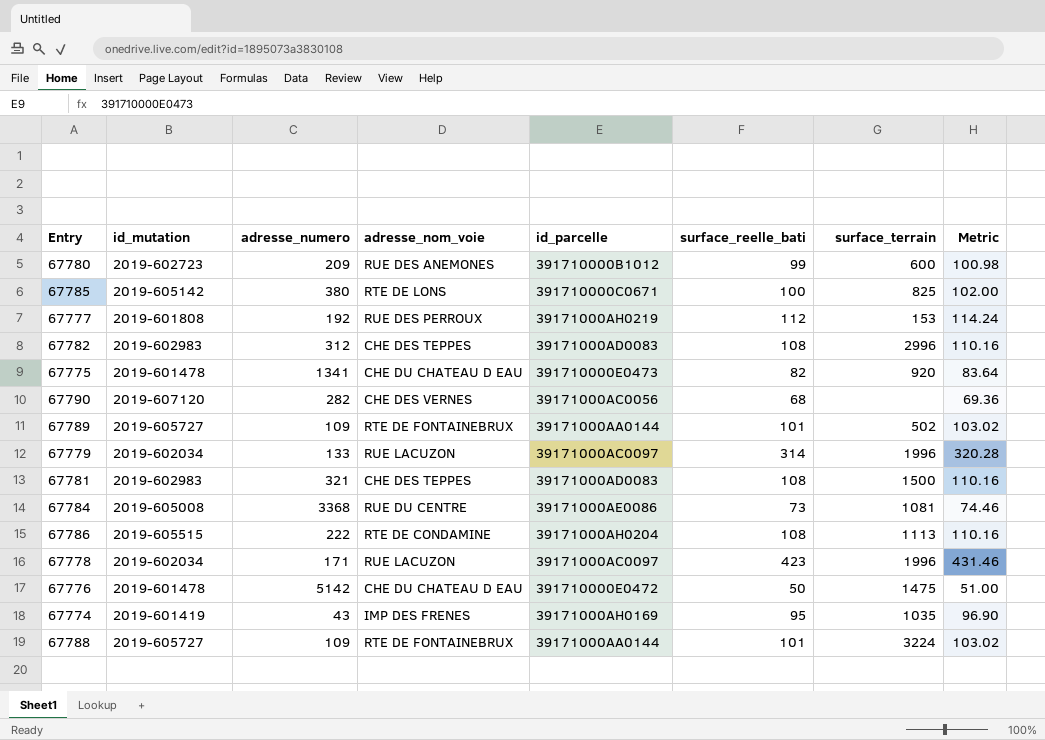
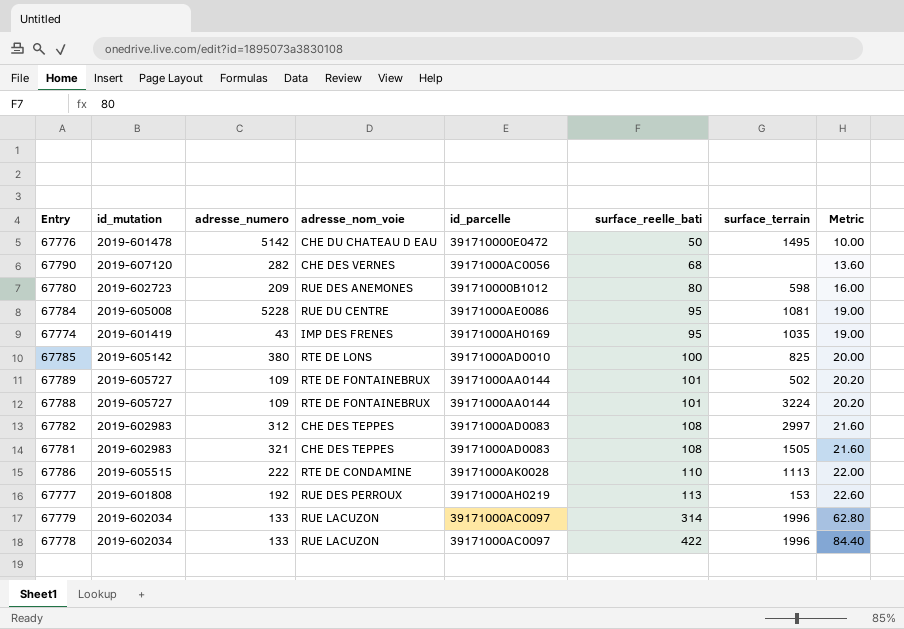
row order: none -> surface_reelle_bati ascending
column Metric | formula: [surface_reelle_bati] * 1.02 -> [surface_reelle_bati] * 0.2
row 67775: 2019-601478 | 1341 | CHE DU CHATEAU D EAU | 391710000E0473 | 82 | 920 | 83.64 -> none
67776 | surface_terrain: 1475 -> 1495
67780 | surface_reelle_bati: 99 -> 80
67780 | surface_terrain: 600 -> 598
67784 | adresse_numero: 3368 -> 5228
67784 | surface_reelle_bati: 73 -> 95
67785 | id_parcelle: 391710000C0671 -> 39171000AD0010
67782 | surface_terrain: 2996 -> 2997
67781 | surface_terrain: 1500 -> 1505
67786 | id_parcelle: 39171000AH0204 -> 39171000AK0028
67786 | surface_reelle_bati: 108 -> 110
67777 | surface_reelle_bati: 112 -> 113
67778 | adresse_numero: 171 -> 133
67778 | surface_reelle_bati: 423 -> 422

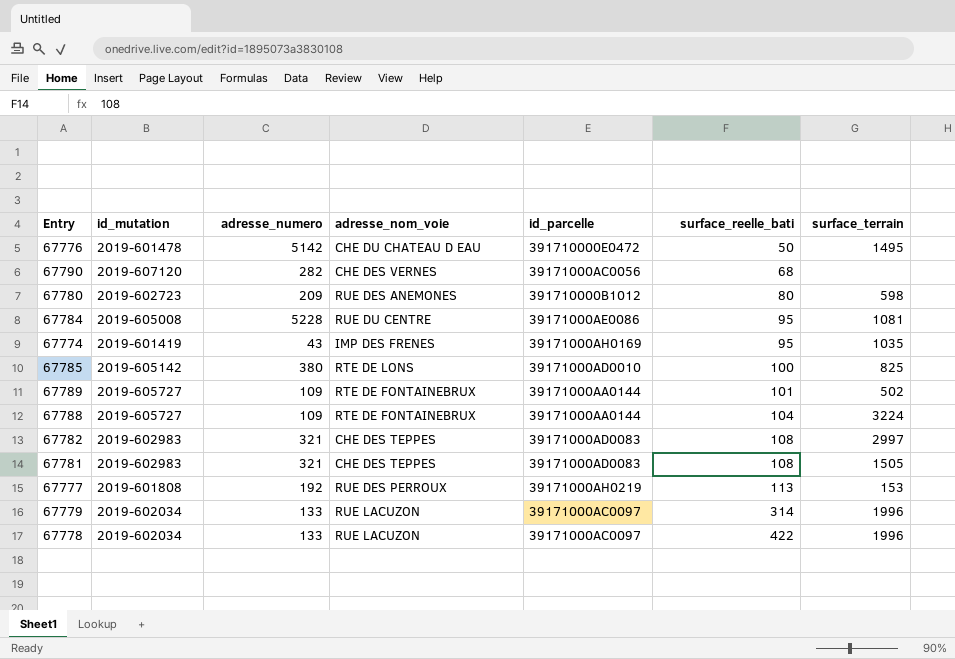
column Metric | formula: [surface_reelle_bati] * 0.2 -> none
row 67786: 2019-605515 | 222 | RTE DE CONDAMINE | 39171000AK0028 | 110 | 1113 | 22.00 -> none
67788 | surface_reelle_bati: 101 -> 104
67782 | adresse_numero: 312 -> 321

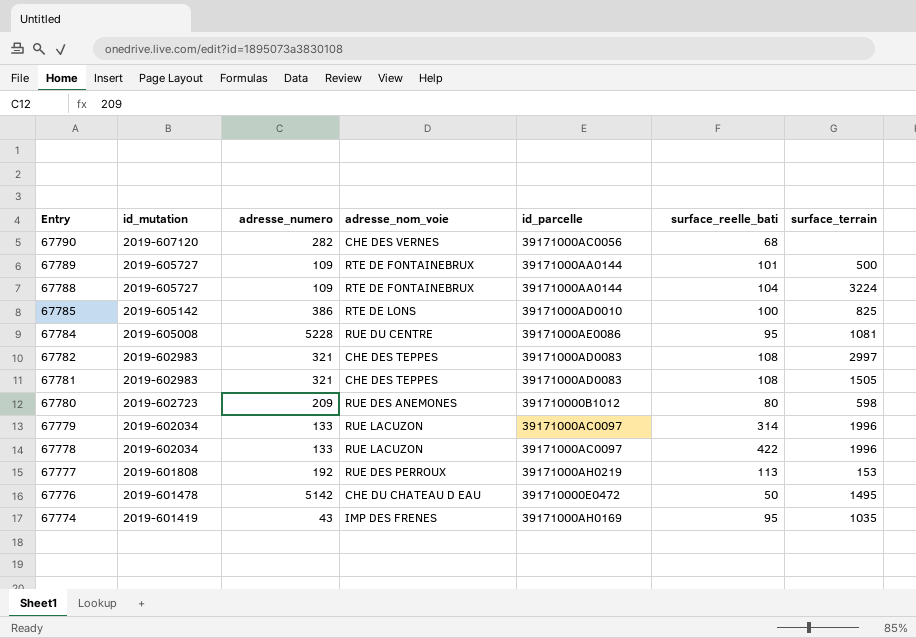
row order: surface_reelle_bati ascending -> Entry descending
67789 | surface_terrain: 502 -> 500
67785 | adresse_numero: 380 -> 386

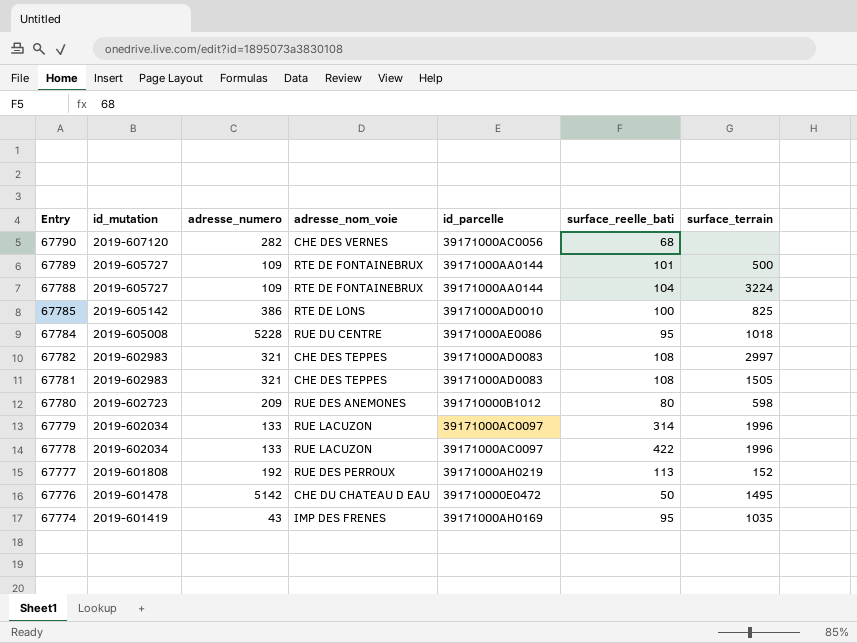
67784 | surface_terrain: 1081 -> 1018
67777 | surface_terrain: 153 -> 152

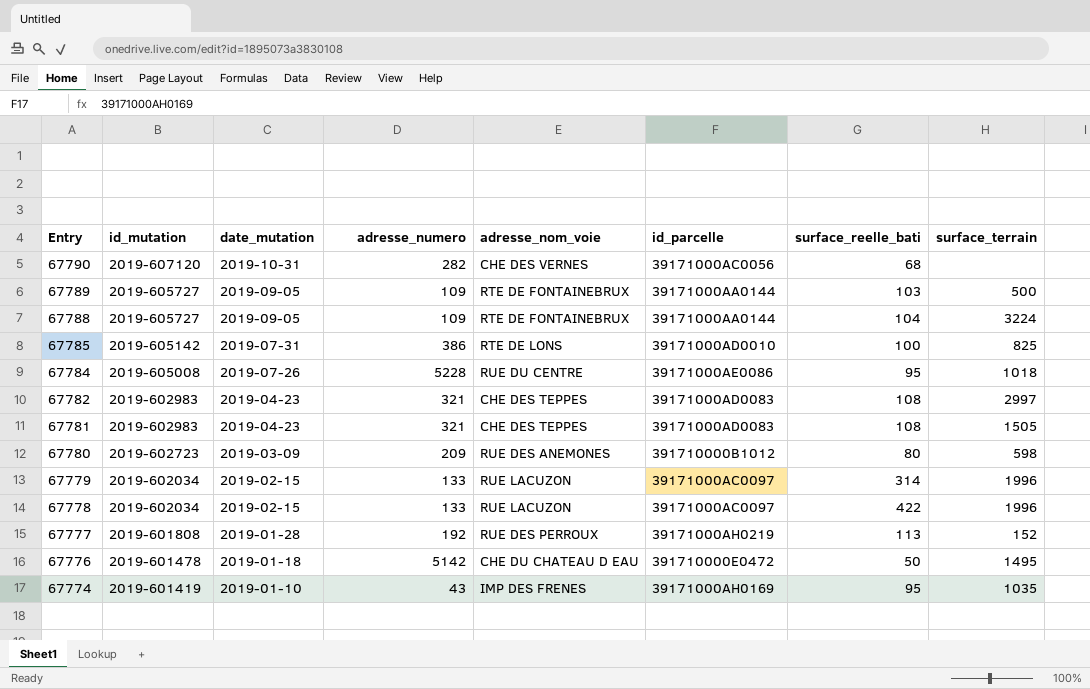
column date_mutation | position: none -> 3
67789 | surface_reelle_bati: 101 -> 103

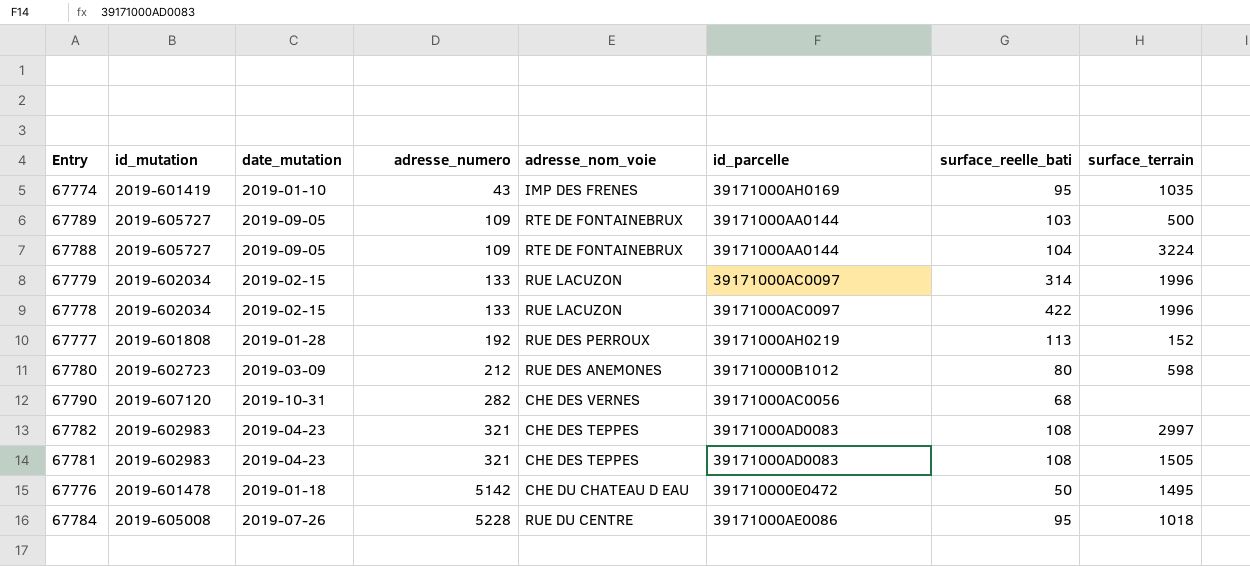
row order: Entry descending -> adresse_numero ascending
row 67785: 2019-605142 | 2019-07-31 | 386 | RTE DE LONS | 39171000AD0010 | 100 | 825 -> none
67780 | adresse_numero: 209 -> 212

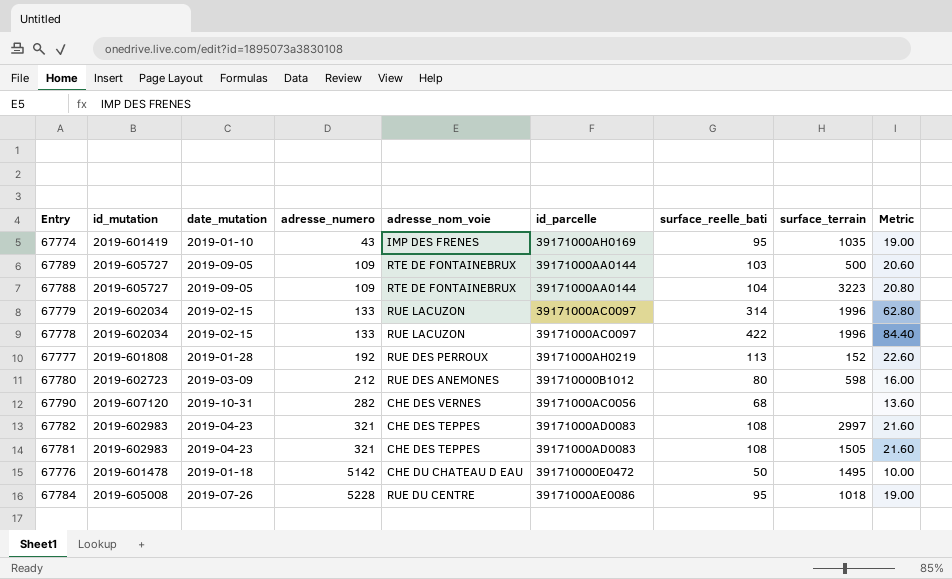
column Metric | formula: none -> [surface_reelle_bati] * 0.2
67788 | surface_terrain: 3224 -> 3223

